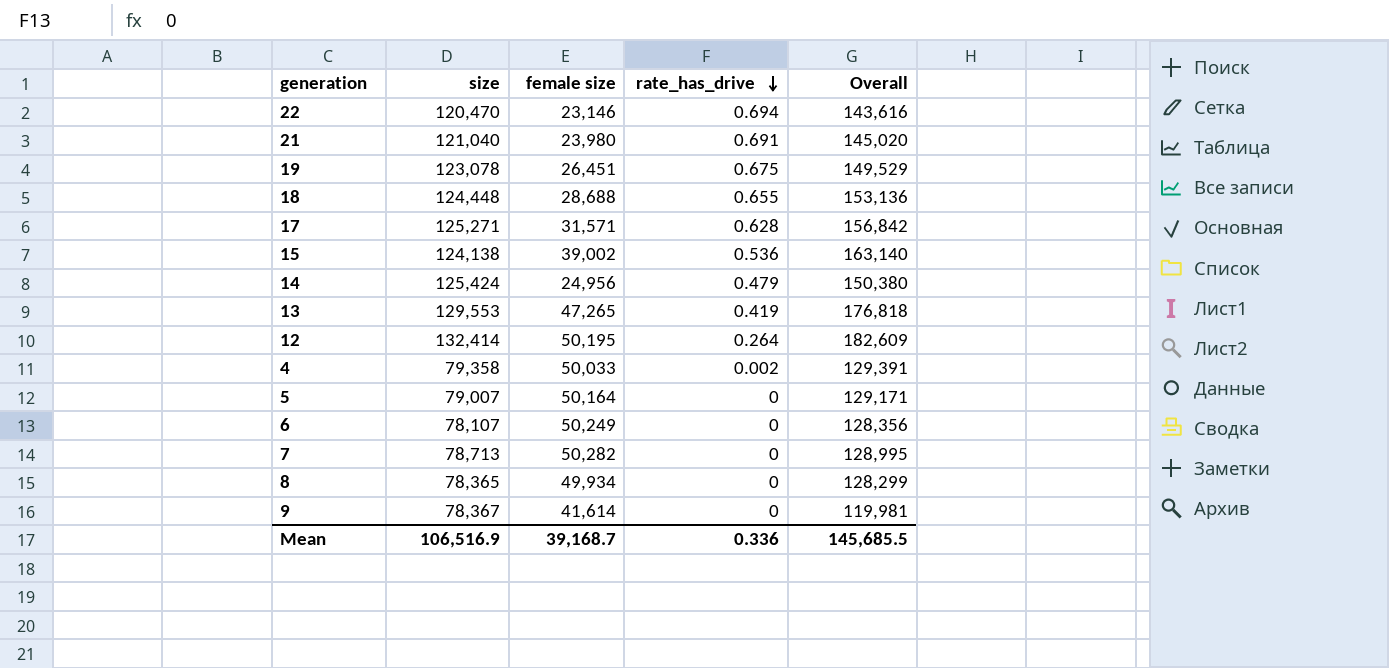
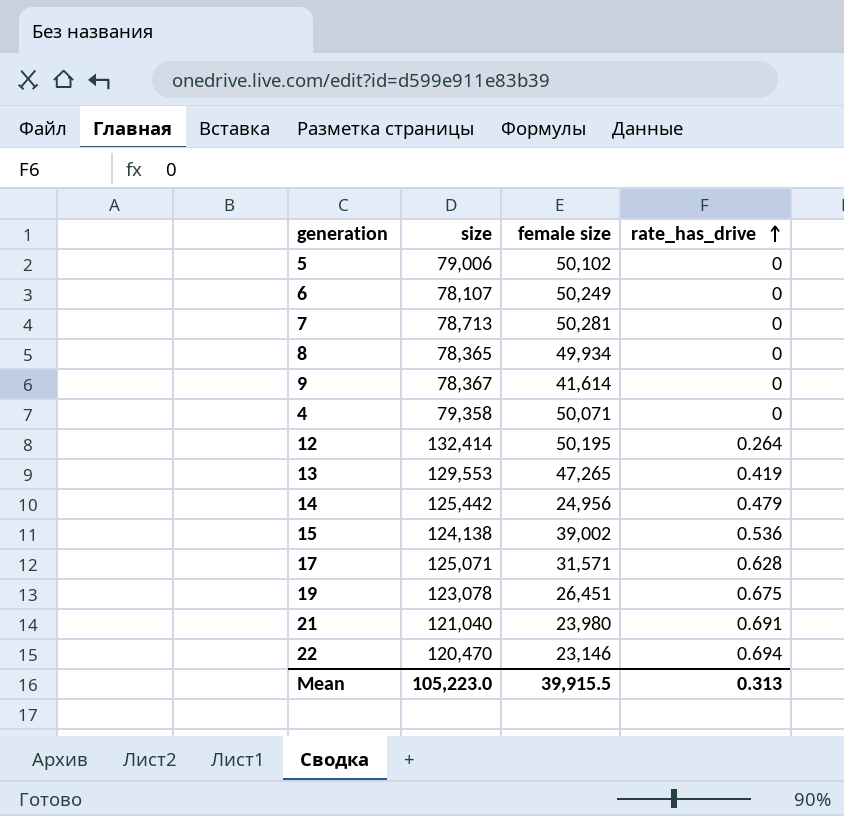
row order: rate_has_drive descending -> rate_has_drive ascending
column Overall | formula: [size] + [female size] -> none
row 18: 124,448 | 28,688 | 0.655 | 153,136 -> none
5 | size: 79,007 -> 79,006
5 | female size: 50,164 -> 50,102
7 | female size: 50,282 -> 50,281
4 | female size: 50,033 -> 50,071
4 | rate_has_drive: 0.002 -> 0
14 | size: 125,424 -> 125,442
17 | size: 125,271 -> 125,071
Mean | size: 106,516.9 -> 105,223.0
Mean | female size: 39,168.7 -> 39,915.5
Mean | rate_has_drive: 0.336 -> 0.313

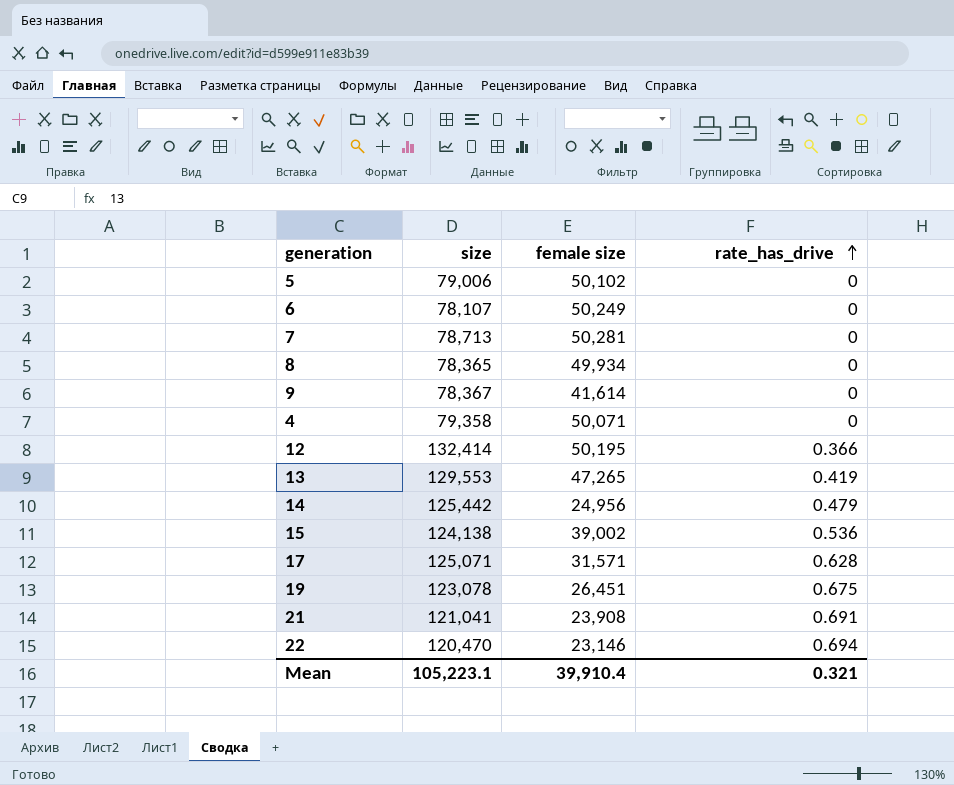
12 | rate_has_drive: 0.264 -> 0.366
21 | size: 121,040 -> 121,041
21 | female size: 23,980 -> 23,908
Mean | size: 105,223.0 -> 105,223.1
Mean | female size: 39,915.5 -> 39,910.4
Mean | rate_has_drive: 0.313 -> 0.321

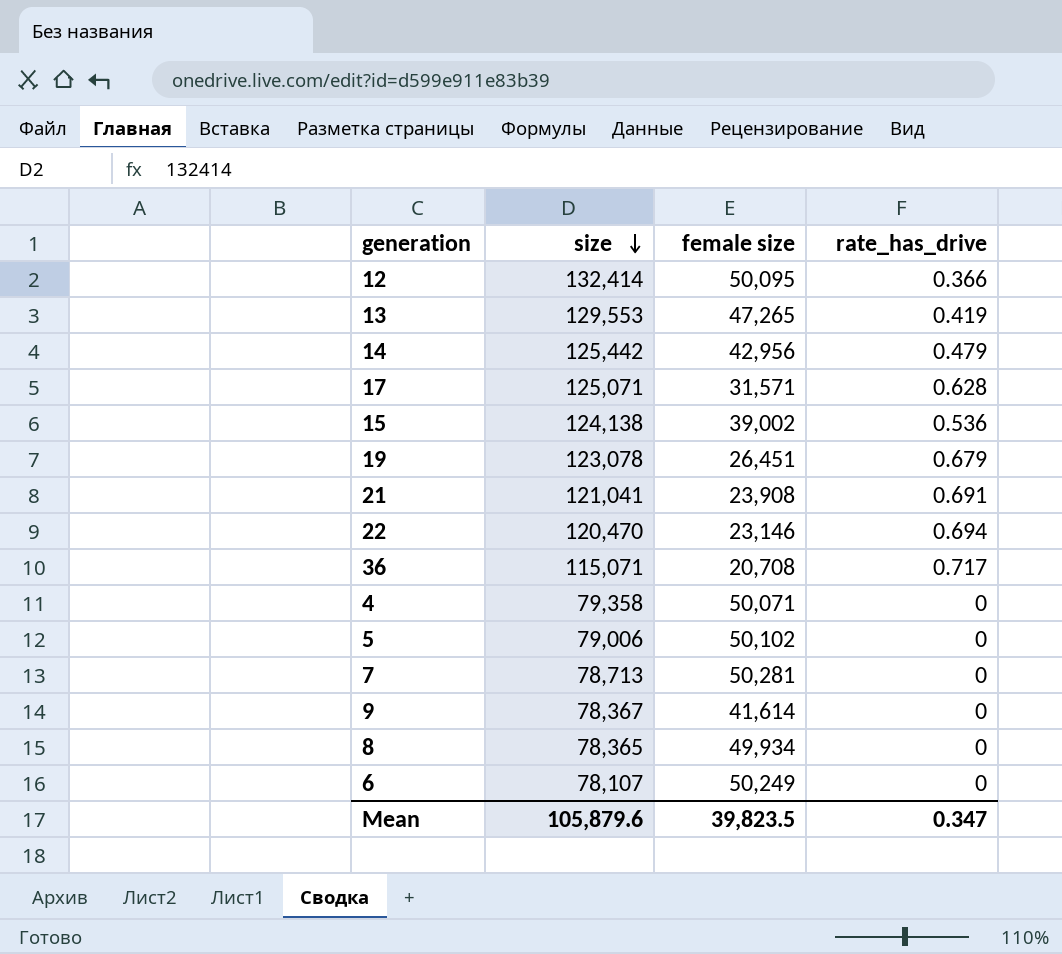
row order: rate_has_drive ascending -> size descending
12 | female size: 50,195 -> 50,095
14 | female size: 24,956 -> 42,956
19 | rate_has_drive: 0.675 -> 0.679
row 36: none -> 115,071 | 20,708 | 0.717
Mean | size: 105,223.1 -> 105,879.6
Mean | female size: 39,910.4 -> 39,823.5
Mean | rate_has_drive: 0.321 -> 0.347

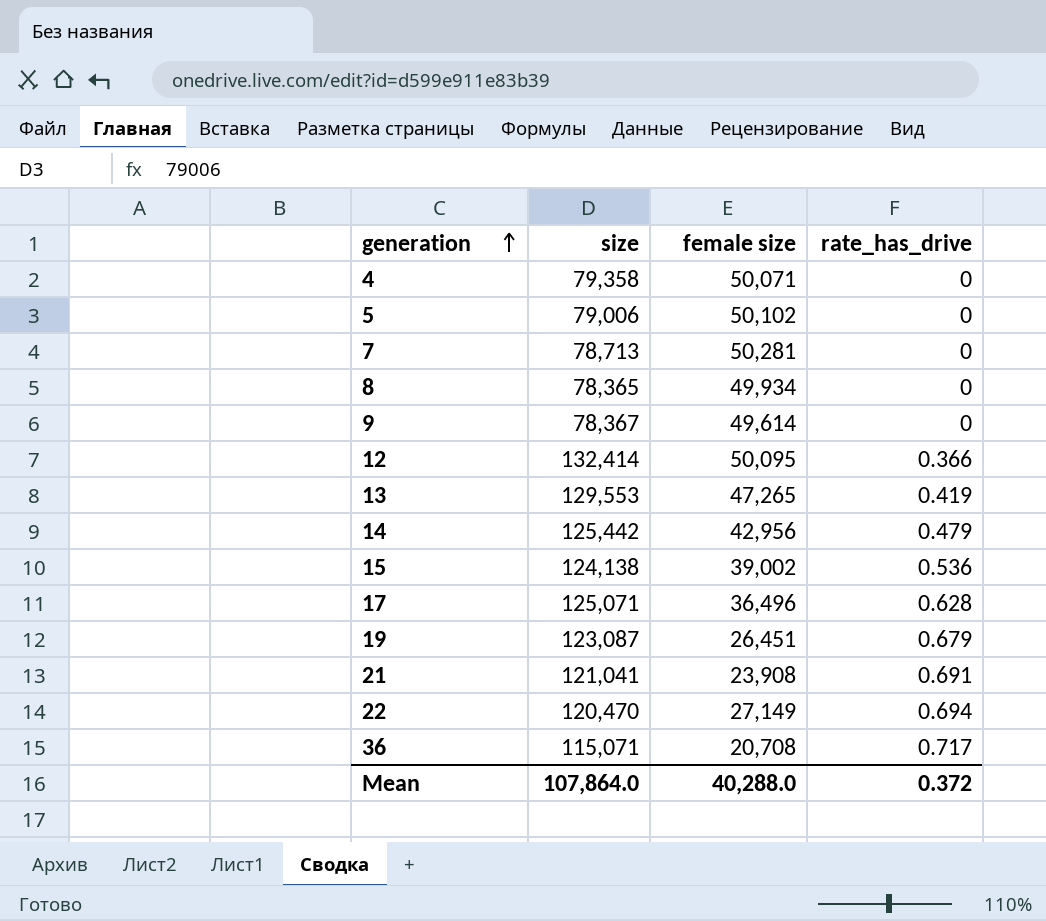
row order: size descending -> generation ascending
row 6: 78,107 | 50,249 | 0 -> none
9 | female size: 41,614 -> 49,614
17 | female size: 31,571 -> 36,496
19 | size: 123,078 -> 123,087
22 | female size: 23,146 -> 27,149
Mean | size: 105,879.6 -> 107,864.0
Mean | female size: 39,823.5 -> 40,288.0
Mean | rate_has_drive: 0.347 -> 0.372

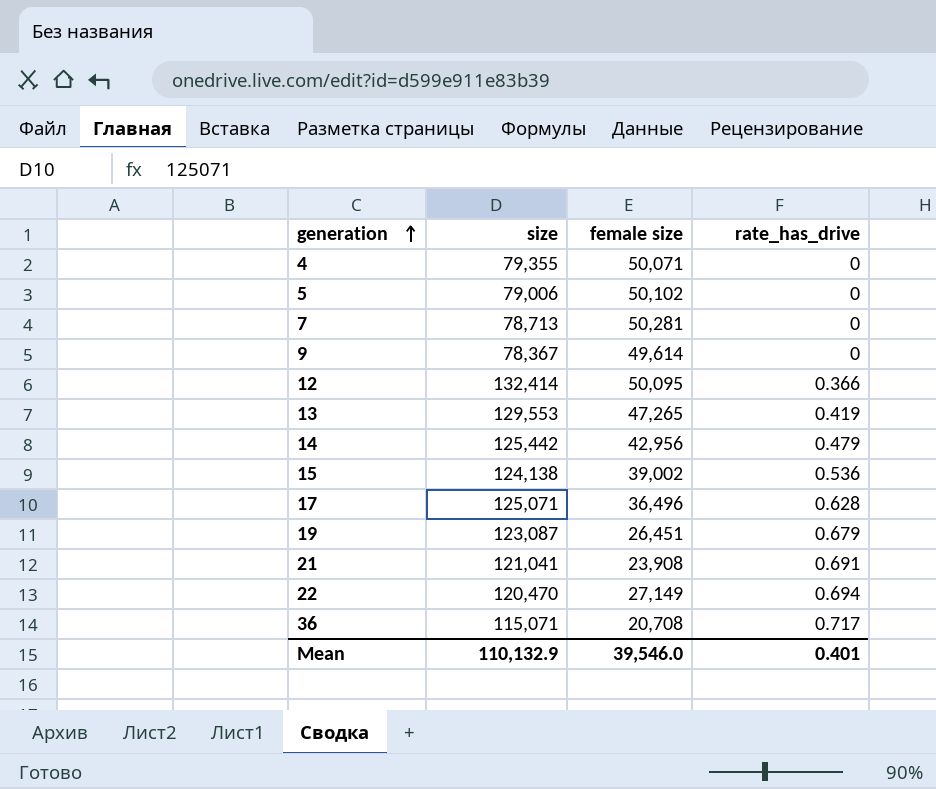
row 8: 78,365 | 49,934 | 0 -> none
4 | size: 79,358 -> 79,355
Mean | size: 107,864.0 -> 110,132.9
Mean | female size: 40,288.0 -> 39,546.0
Mean | rate_has_drive: 0.372 -> 0.401

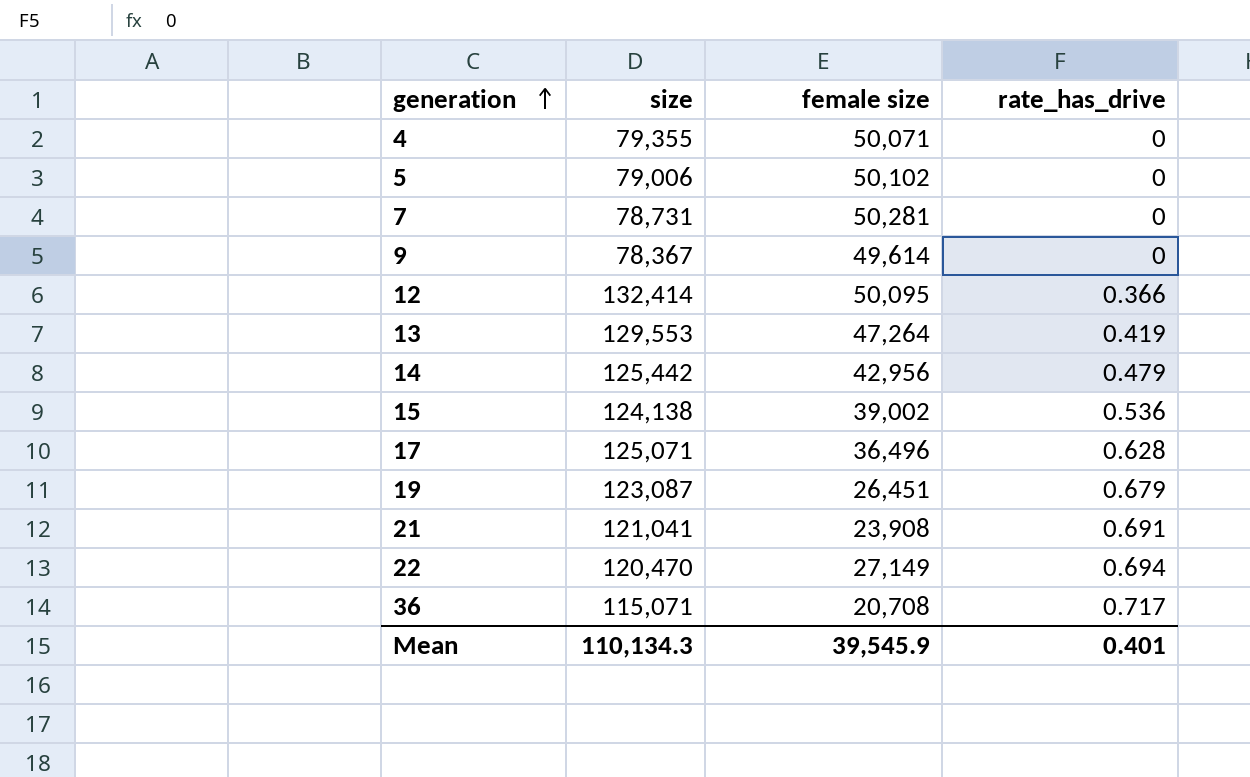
7 | size: 78,713 -> 78,731
13 | female size: 47,265 -> 47,264
Mean | size: 110,132.9 -> 110,134.3
Mean | female size: 39,546.0 -> 39,545.9

